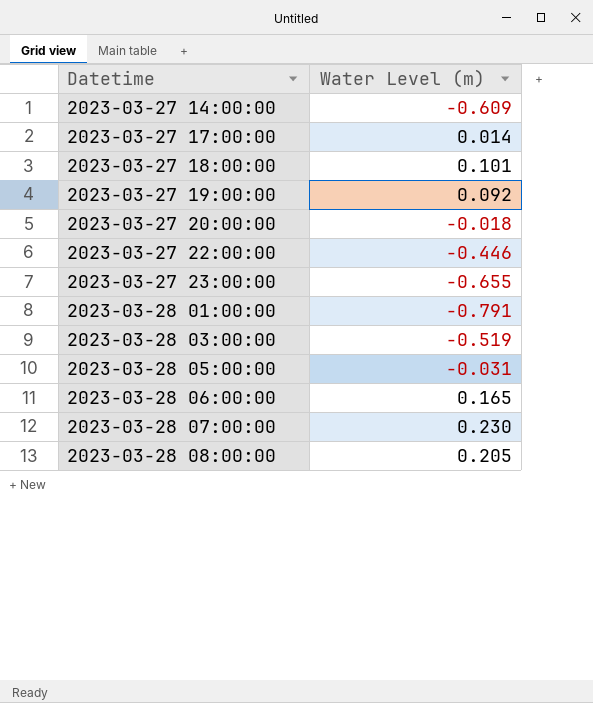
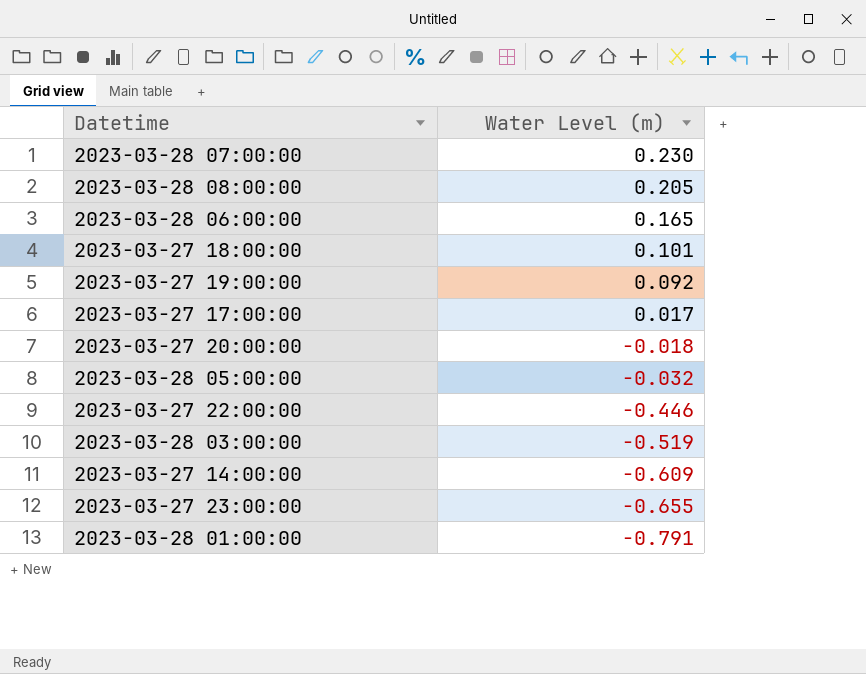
row order: Datetime ascending -> Water Level (m) descending
2023-03-27 17:00:00 | Water Level (m): 0.014 -> 0.017
2023-03-28 05:00:00 | Water Level (m): -0.031 -> -0.032

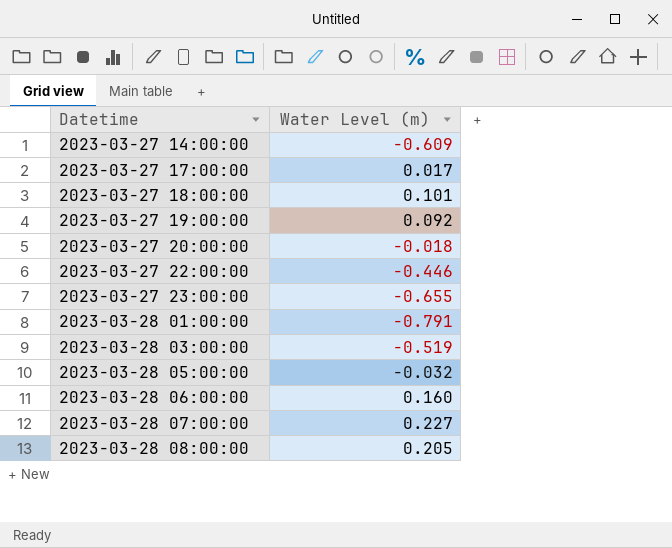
row order: Water Level (m) descending -> Datetime ascending
2023-03-28 06:00:00 | Water Level (m): 0.165 -> 0.160
2023-03-28 07:00:00 | Water Level (m): 0.230 -> 0.227

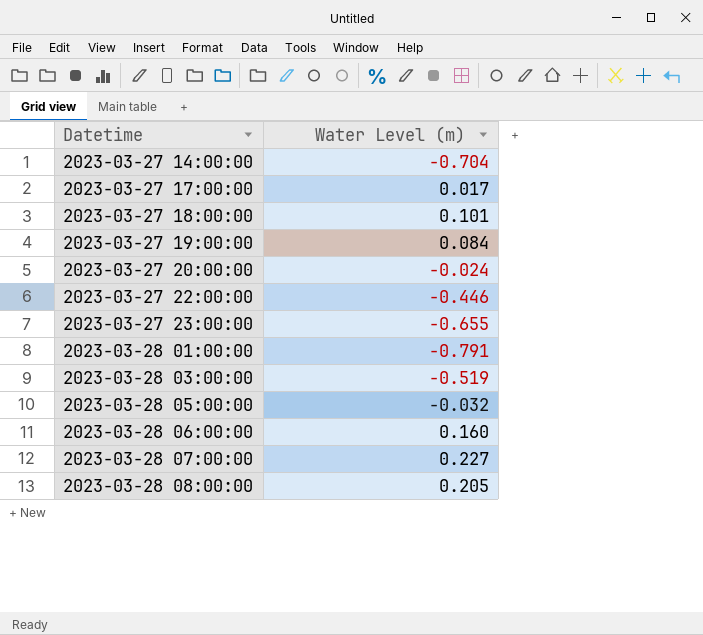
2023-03-27 14:00:00 | Water Level (m): -0.609 -> -0.704
2023-03-27 19:00:00 | Water Level (m): 0.092 -> 0.084
2023-03-27 20:00:00 | Water Level (m): -0.018 -> -0.024

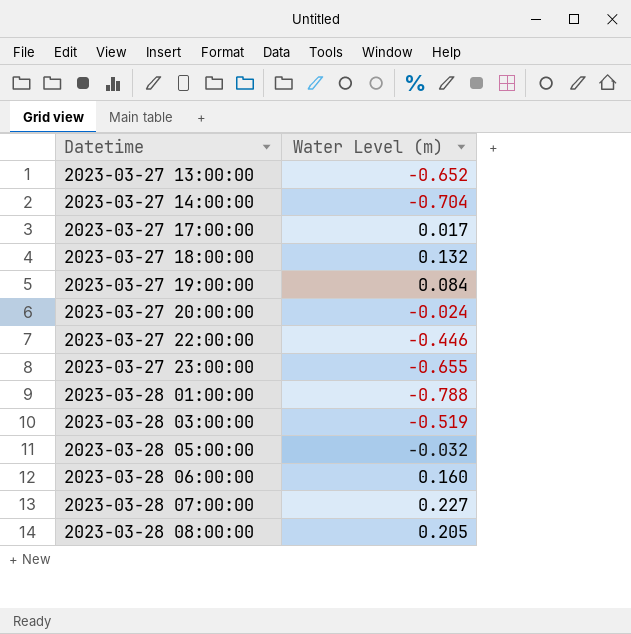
row 2023-03-27 13:00:00: none -> -0.652
2023-03-27 18:00:00 | Water Level (m): 0.101 -> 0.132
2023-03-28 01:00:00 | Water Level (m): -0.791 -> -0.788

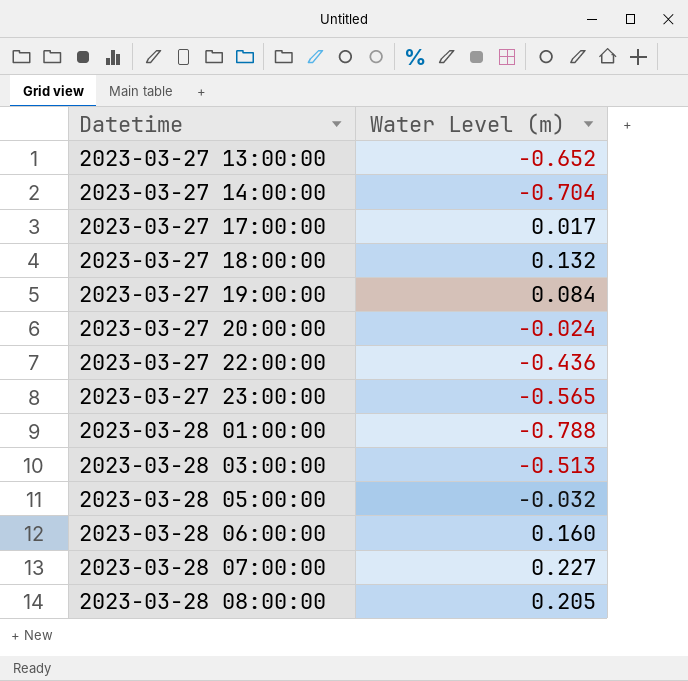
2023-03-27 22:00:00 | Water Level (m): -0.446 -> -0.436
2023-03-27 23:00:00 | Water Level (m): -0.655 -> -0.565
2023-03-28 03:00:00 | Water Level (m): -0.519 -> -0.513

